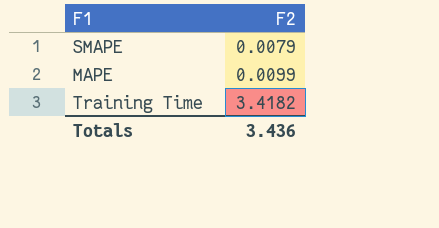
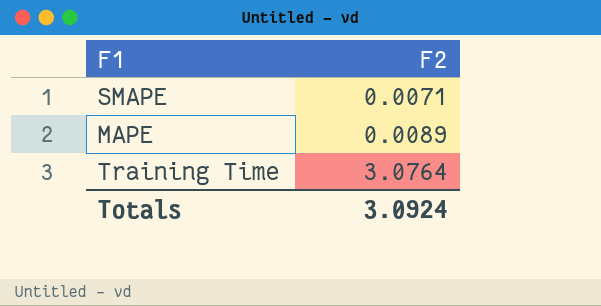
SMAPE | F2: 0.0079 -> 0.0071
MAPE | F2: 0.0099 -> 0.0089
Training Time | F2: 3.4182 -> 3.0764
Totals | F2: 3.436 -> 3.0924

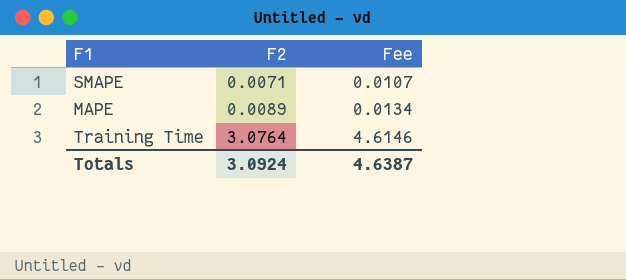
column Fee | formula: none -> [F2] * 1.5

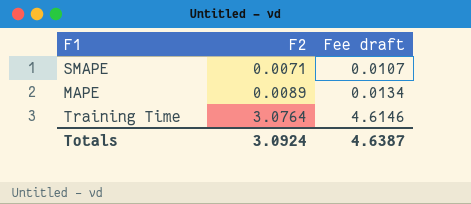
column name: Fee -> Fee draft

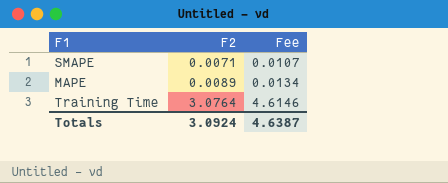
column name: Fee draft -> Fee

